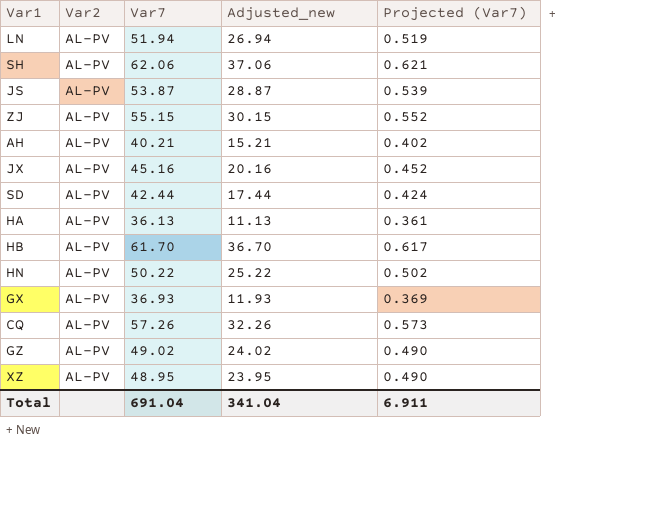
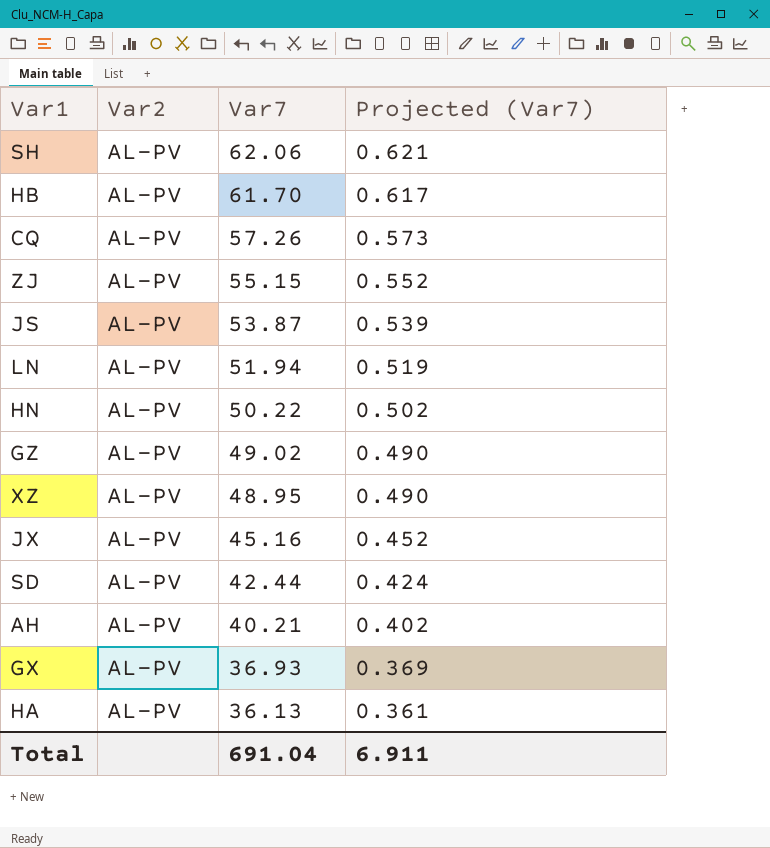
row order: none -> Var7 descending
column Adjusted_new | formula: [Var7] - 25 -> none

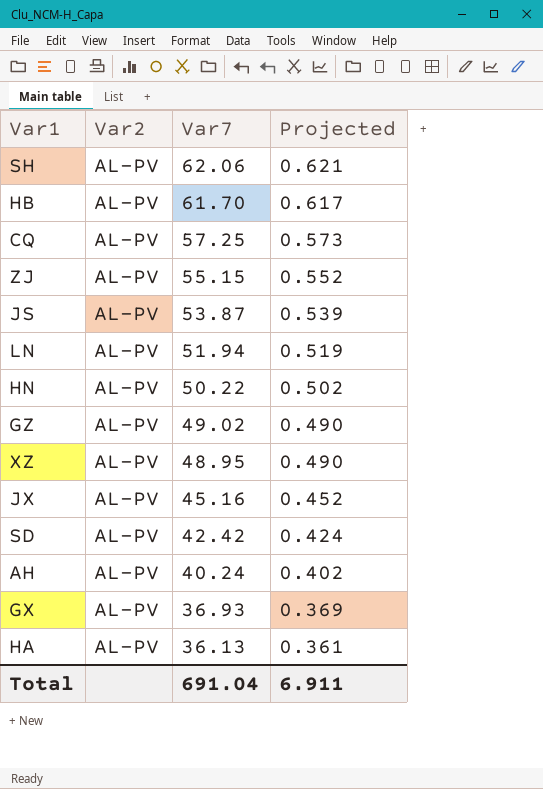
column name: Projected (Var7) -> Projected
CQ | Var7: 57.26 -> 57.25
SD | Var7: 42.44 -> 42.42
AH | Var7: 40.21 -> 40.24

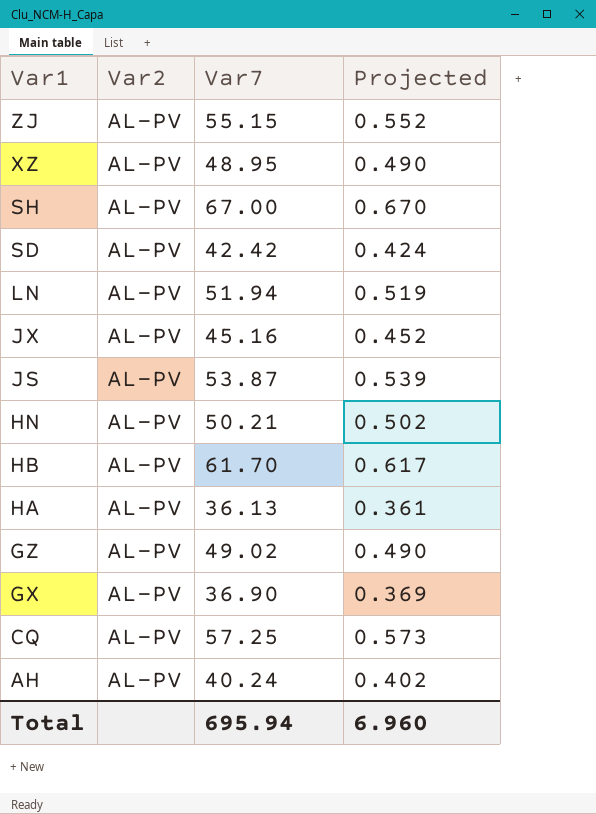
row order: Var7 descending -> Var1 descending
SH | Var7: 62.06 -> 67.00
SH | Projected: 0.621 -> 0.670
HN | Var7: 50.22 -> 50.21
GX | Var7: 36.93 -> 36.90
Total | Var7: 691.04 -> 695.94
Total | Projected: 6.911 -> 6.960

